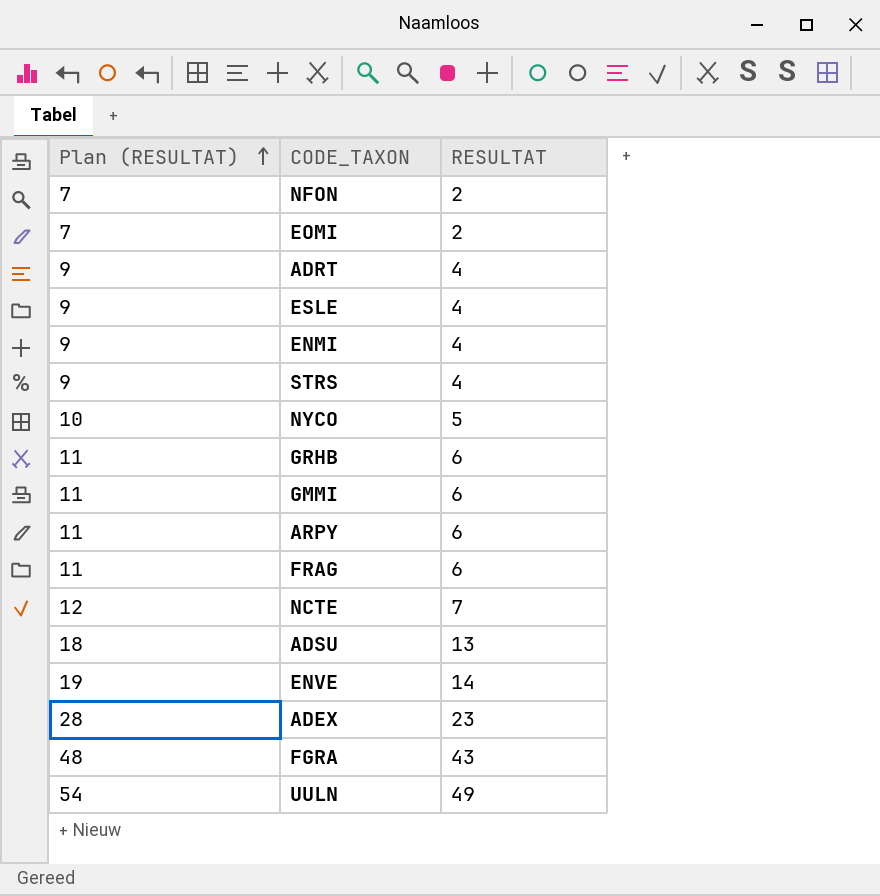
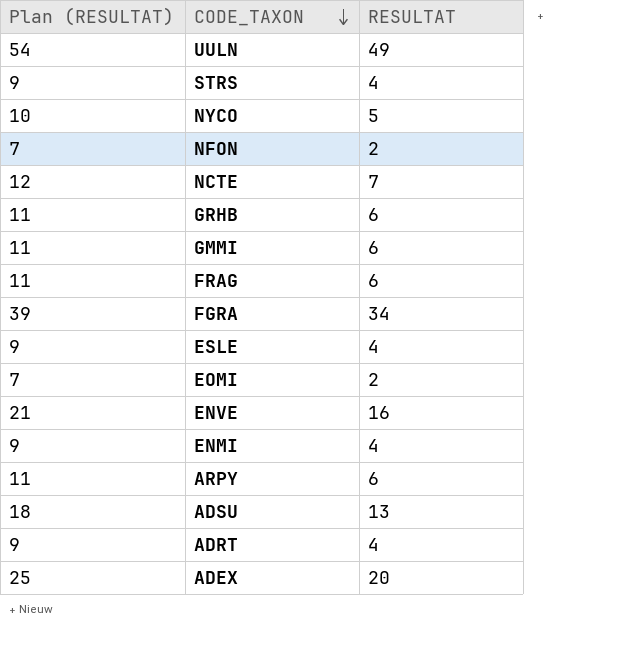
row order: Plan (RESULTAT) ascending -> CODE_TAXON descending
FGRA | Plan (RESULTAT): 48 -> 39
FGRA | RESULTAT: 43 -> 34
ENVE | Plan (RESULTAT): 19 -> 21
ENVE | RESULTAT: 14 -> 16
ADEX | Plan (RESULTAT): 28 -> 25
ADEX | RESULTAT: 23 -> 20

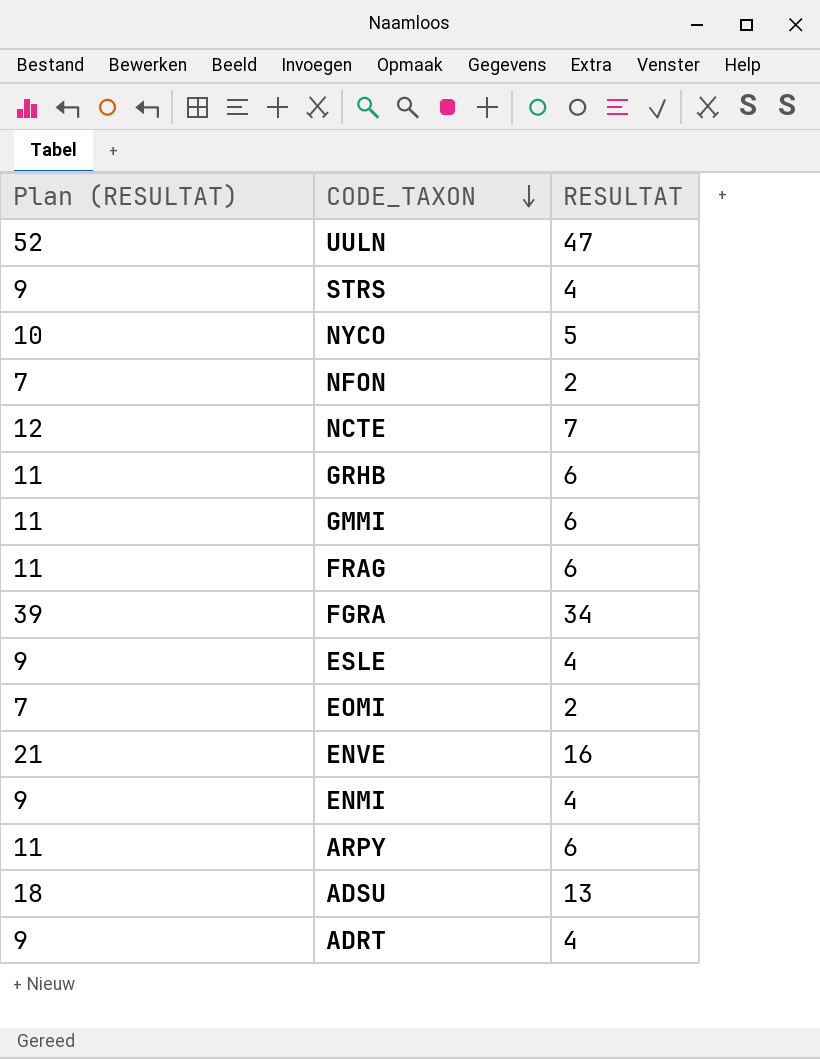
row ADEX: 25 | 20 -> none
UULN | Plan (RESULTAT): 54 -> 52
UULN | RESULTAT: 49 -> 47

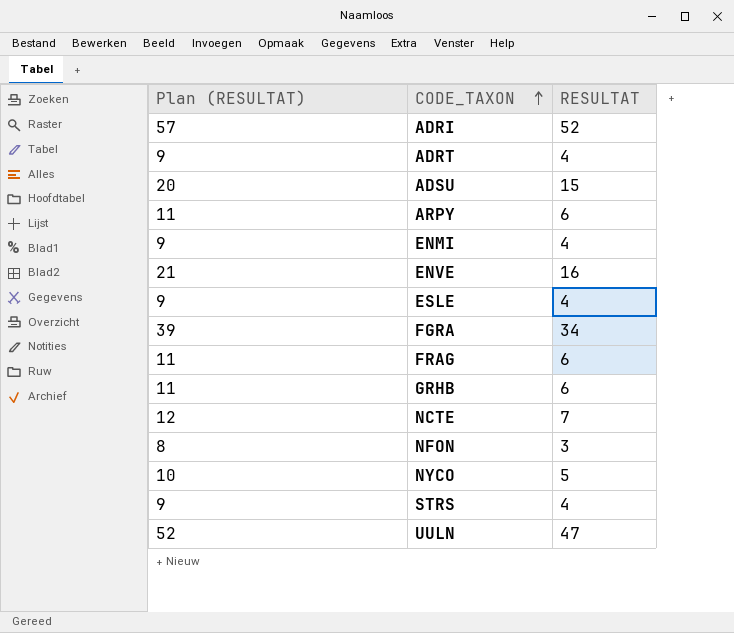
row order: CODE_TAXON descending -> CODE_TAXON ascending
row GMMI: 11 | 6 -> none
row EOMI: 7 | 2 -> none
row ADRI: none -> 57 | 52
ADSU | Plan (RESULTAT): 18 -> 20
ADSU | RESULTAT: 13 -> 15
NFON | Plan (RESULTAT): 7 -> 8
NFON | RESULTAT: 2 -> 3

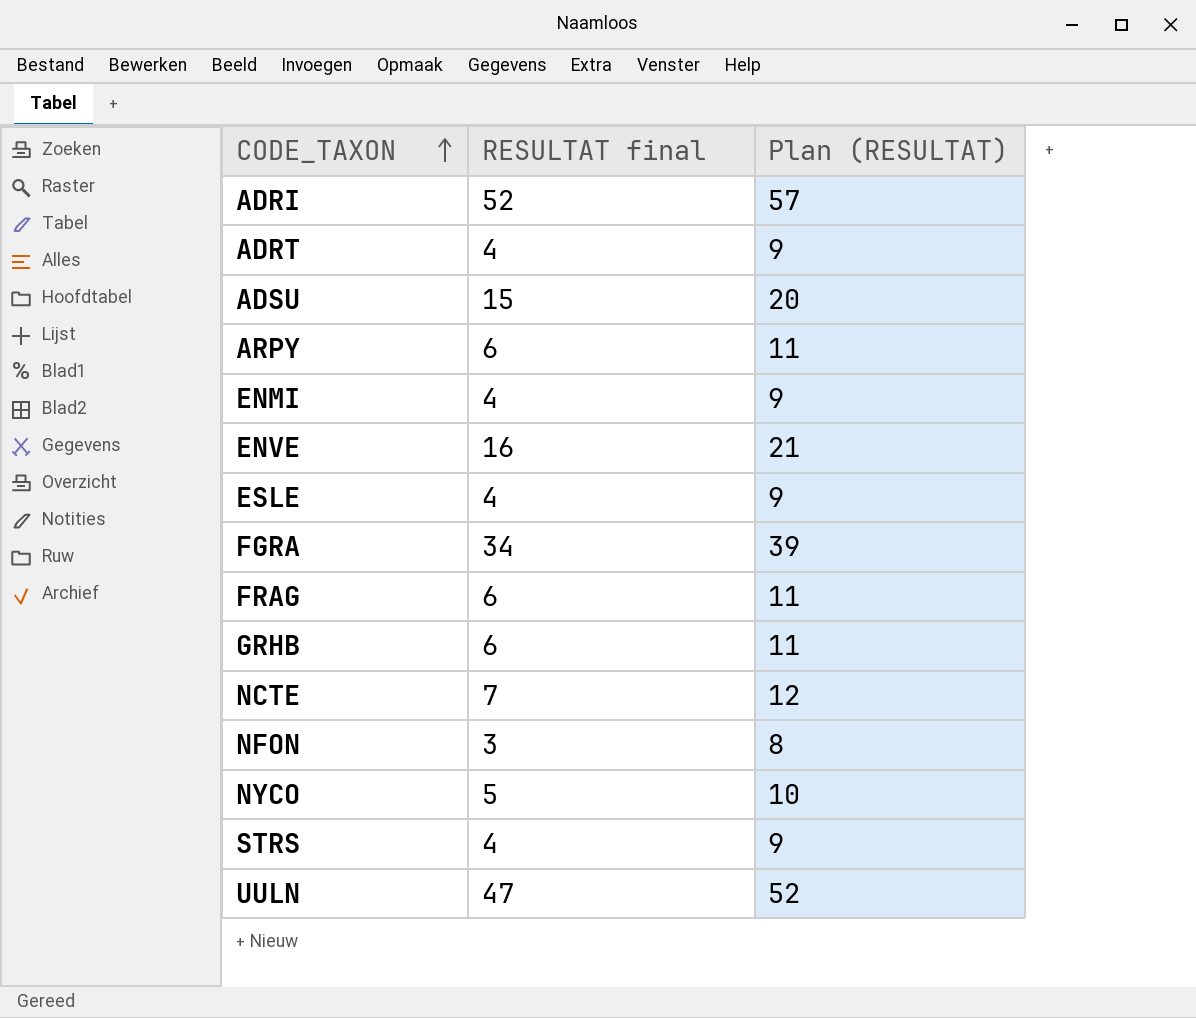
column name: RESULTAT -> RESULTAT final
column Plan (RESULTAT) | position: 1 -> 3

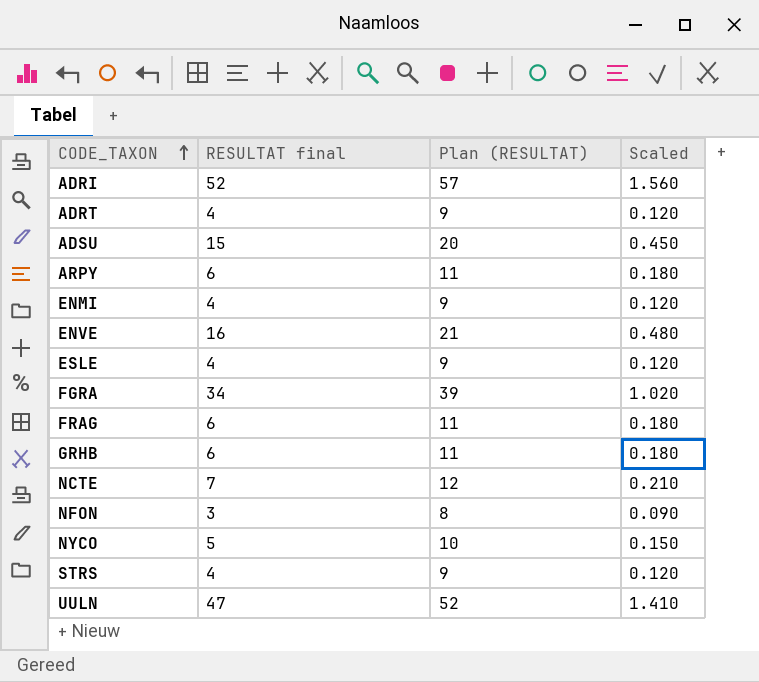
column Scaled | formula: none -> [RESULTAT final] * 0.03

